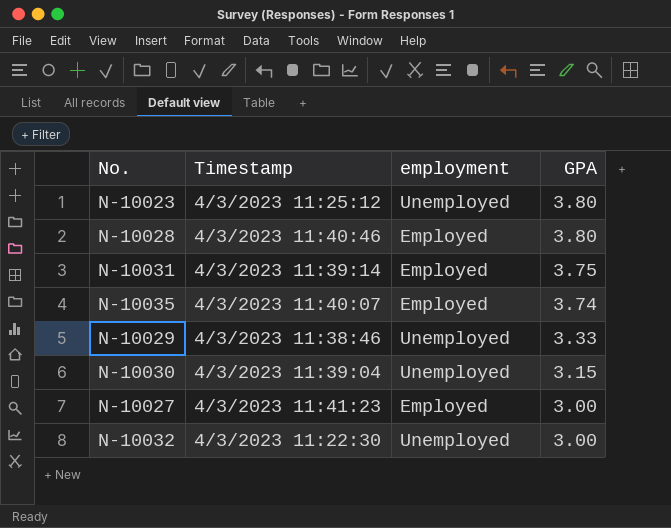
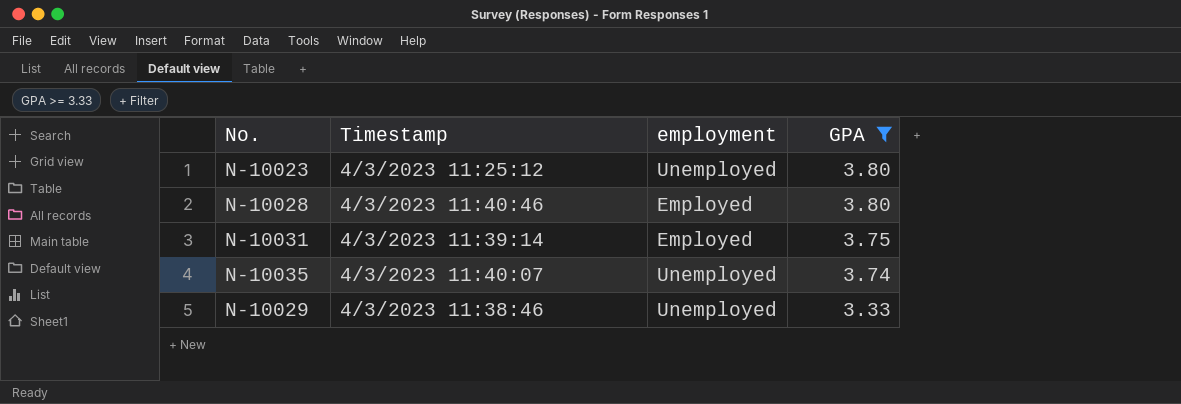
filter: none -> GPA >= 3.33
N-10035 | employment: Employed -> Unemployed

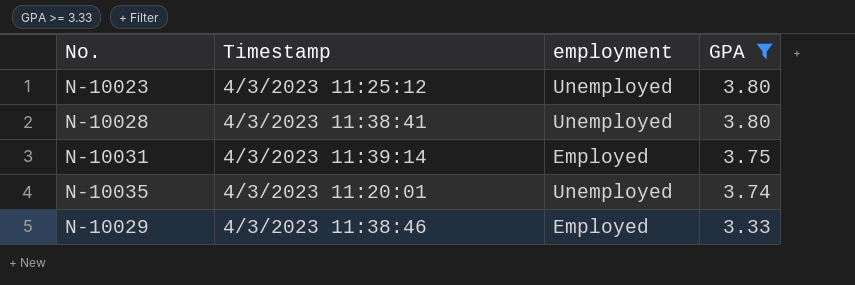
N-10028 | Timestamp: 4/3/2023 11:40:46 -> 4/3/2023 11:38:41
N-10028 | employment: Employed -> Unemployed
N-10035 | Timestamp: 4/3/2023 11:40:07 -> 4/3/2023 11:20:01
N-10029 | employment: Unemployed -> Employed

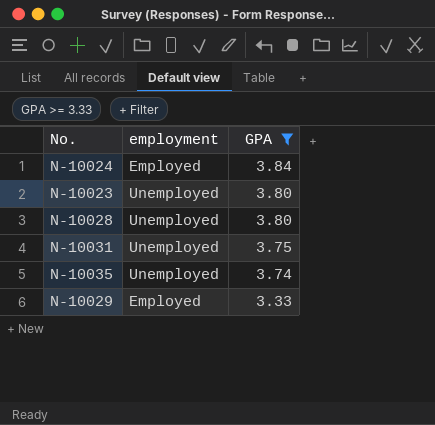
column Timestamp | position: 2 -> none
row N-10024: none -> Employed | 3.84
N-10031 | employment: Employed -> Unemployed

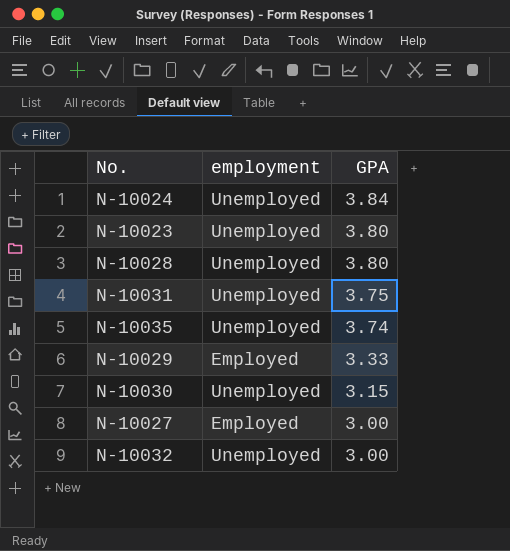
filter: GPA >= 3.33 -> none
N-10024 | employment: Employed -> Unemployed

